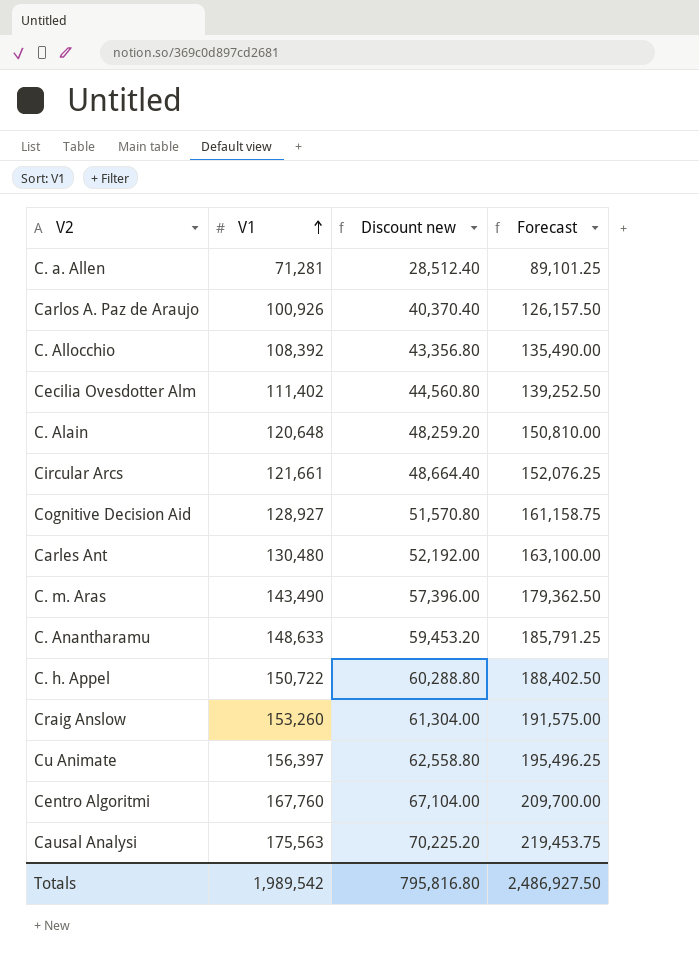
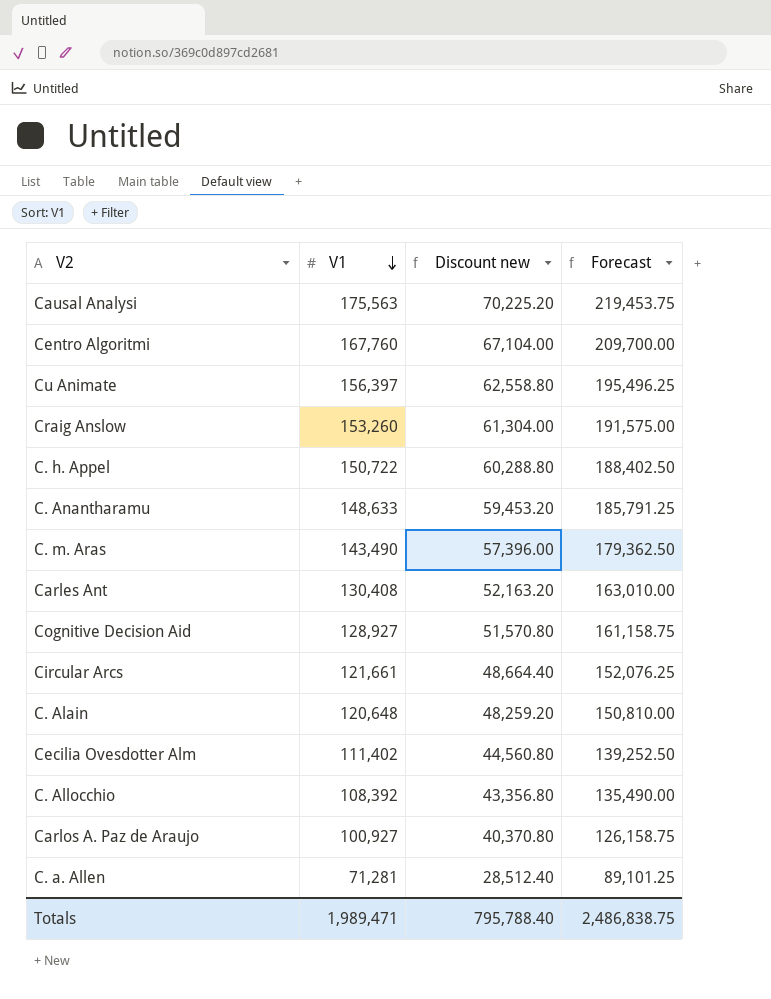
row order: V1 ascending -> V1 descending
Carles Ant | V1: 130,480 -> 130,408
Carles Ant | Discount new: 52,192.00 -> 52,163.20
Carles Ant | Forecast: 163,100.00 -> 163,010.00
Carlos A. Paz de Araujo | V1: 100,926 -> 100,927
Carlos A. Paz de Araujo | Discount new: 40,370.40 -> 40,370.80
Carlos A. Paz de Araujo | Forecast: 126,157.50 -> 126,158.75
Totals | V1: 1,989,542 -> 1,989,471
Totals | Discount new: 795,816.80 -> 795,788.40
Totals | Forecast: 2,486,927.50 -> 2,486,838.75

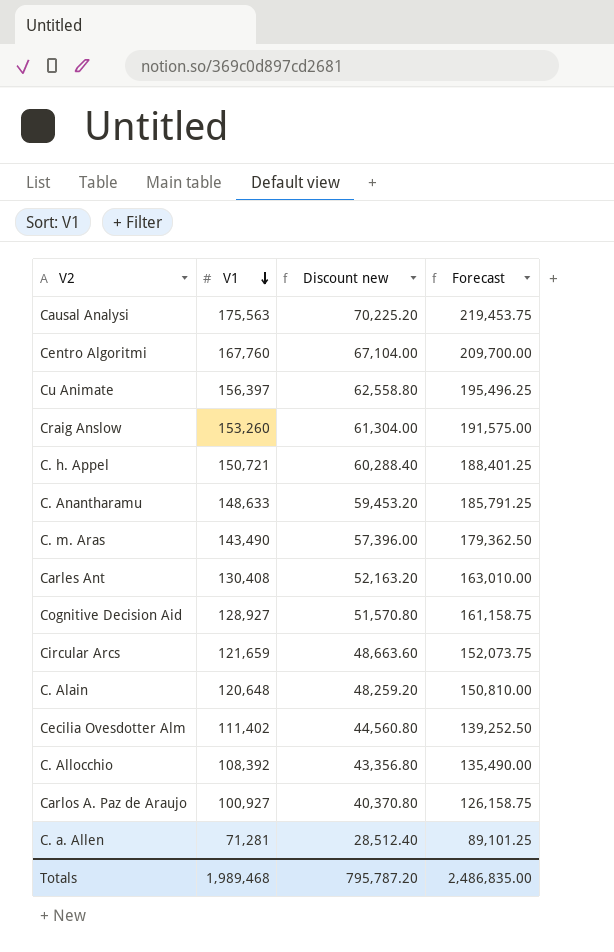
C. h. Appel | V1: 150,722 -> 150,721
C. h. Appel | Discount new: 60,288.80 -> 60,288.40
C. h. Appel | Forecast: 188,402.50 -> 188,401.25
Circular Arcs | V1: 121,661 -> 121,659
Circular Arcs | Discount new: 48,664.40 -> 48,663.60
Circular Arcs | Forecast: 152,076.25 -> 152,073.75
Totals | V1: 1,989,471 -> 1,989,468
Totals | Discount new: 795,788.40 -> 795,787.20
Totals | Forecast: 2,486,838.75 -> 2,486,835.00

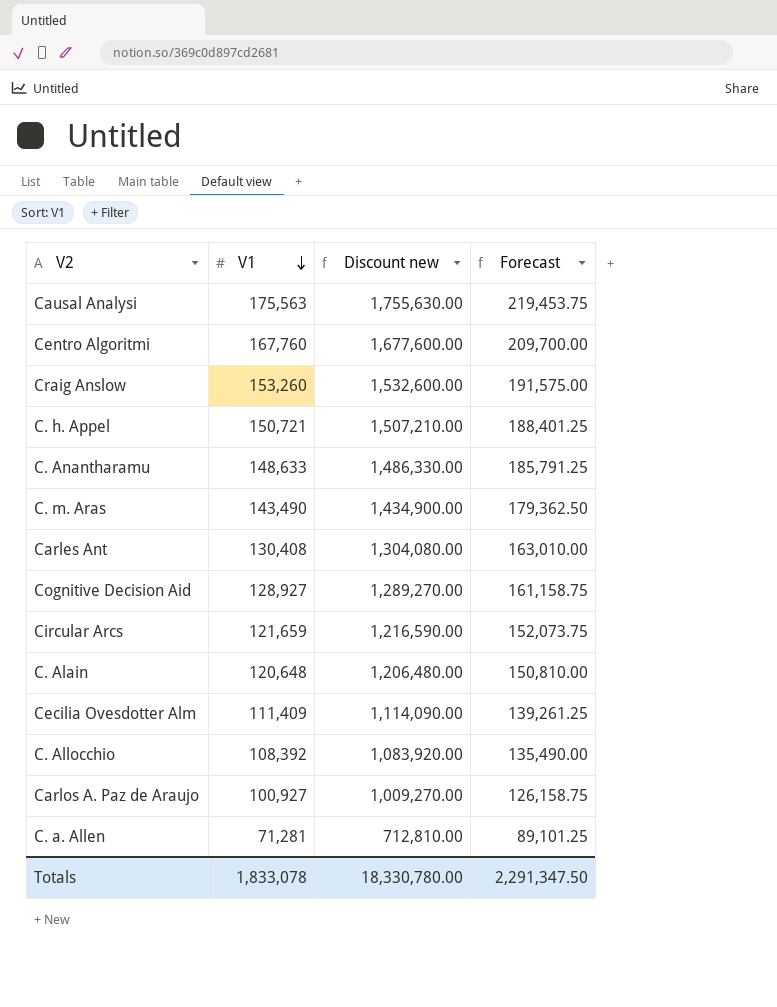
column Discount new | formula: [V1] * 0.4 -> [V1] * 10
row Cu Animate: 156,397 | 62,558.80 | 195,496.25 -> none
Cecilia Ovesdotter Alm | V1: 111,402 -> 111,409
Cecilia Ovesdotter Alm | Forecast: 139,252.50 -> 139,261.25
Totals | V1: 1,989,468 -> 1,833,078
Totals | Discount new: 795,787.20 -> 18,330,780.00
Totals | Forecast: 2,486,835.00 -> 2,291,347.50

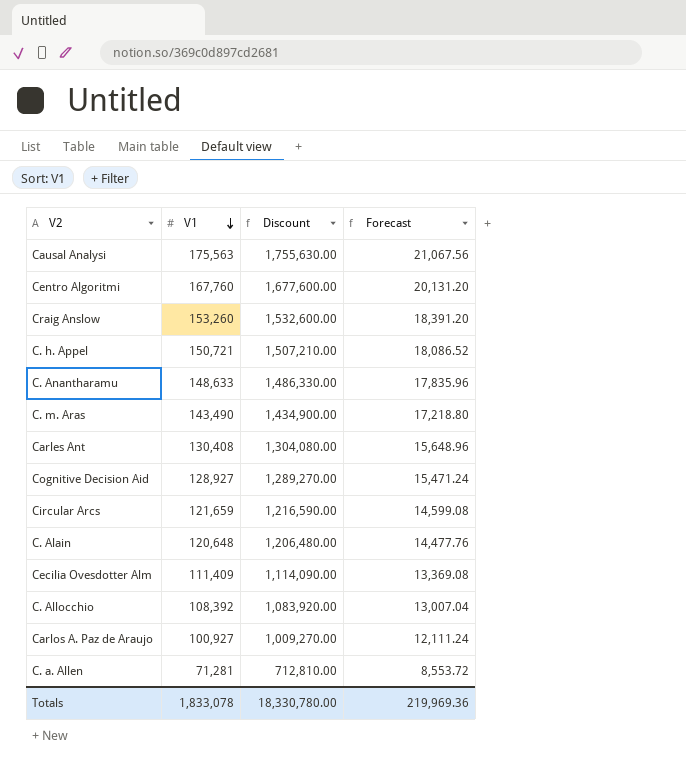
column name: Discount new -> Discount
column Forecast | formula: [V1] * 1.25 -> [V1] * 0.12
Totals | Forecast: 2,291,347.50 -> 219,969.36

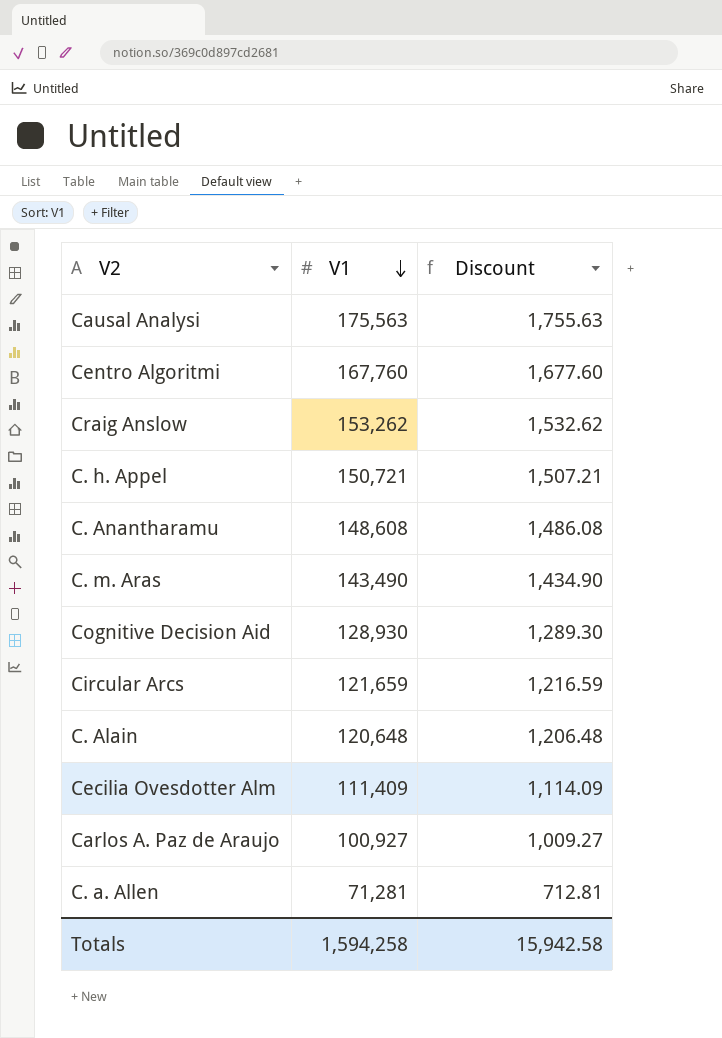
column Forecast | formula: [V1] * 0.12 -> none
column Discount | formula: [V1] * 10 -> [V1] * 0.01
row Carles Ant: 130,408 | 1,304,080.00 | 15,648.96 -> none
row C. Allocchio: 108,392 | 1,083,920.00 | 13,007.04 -> none
Craig Anslow | V1: 153,260 -> 153,262
C. Anantharamu | V1: 148,633 -> 148,608
Cognitive Decision Aid | V1: 128,927 -> 128,930
Totals | V1: 1,833,078 -> 1,594,258
Totals | Discount: 18,330,780.00 -> 15,942.58

